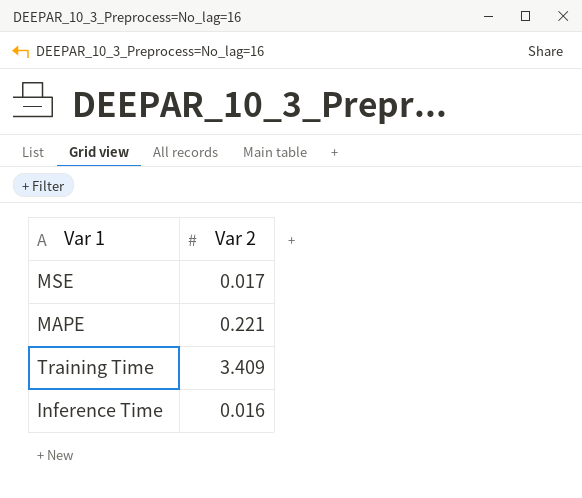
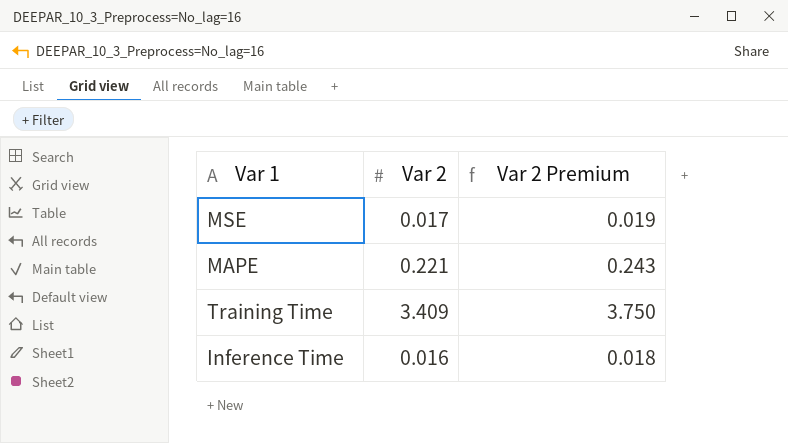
column Var 2 Premium | formula: none -> [Var 2] * 1.1

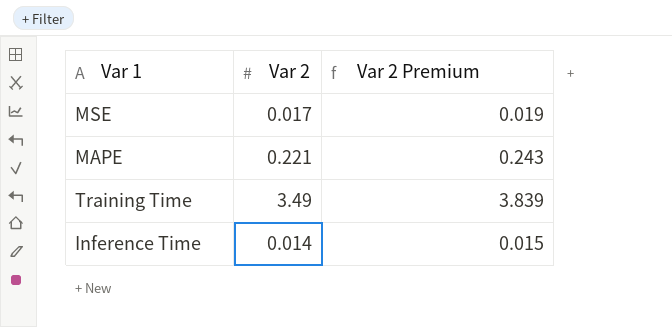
Training Time | Var 2: 3.409 -> 3.49
Training Time | Var 2 Premium: 3.750 -> 3.839
Inference Time | Var 2: 0.016 -> 0.014
Inference Time | Var 2 Premium: 0.018 -> 0.015

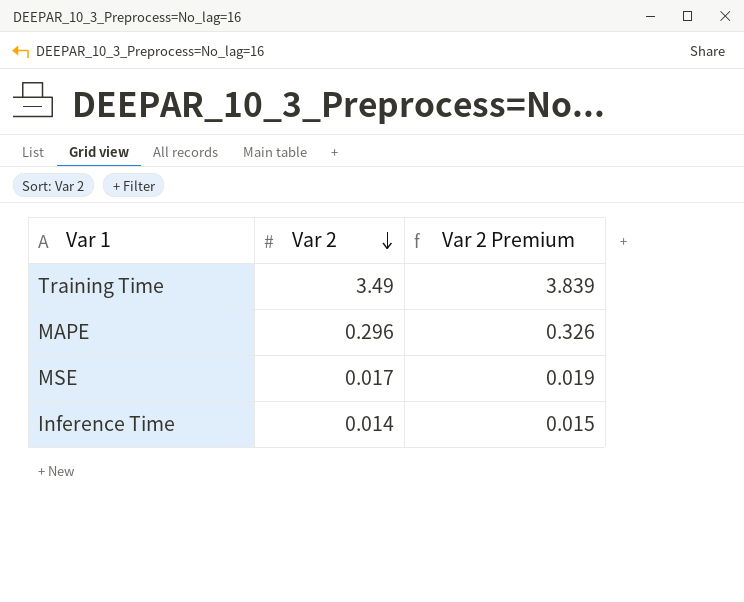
row order: none -> Var 2 descending
MAPE | Var 2: 0.221 -> 0.296
MAPE | Var 2 Premium: 0.243 -> 0.326

